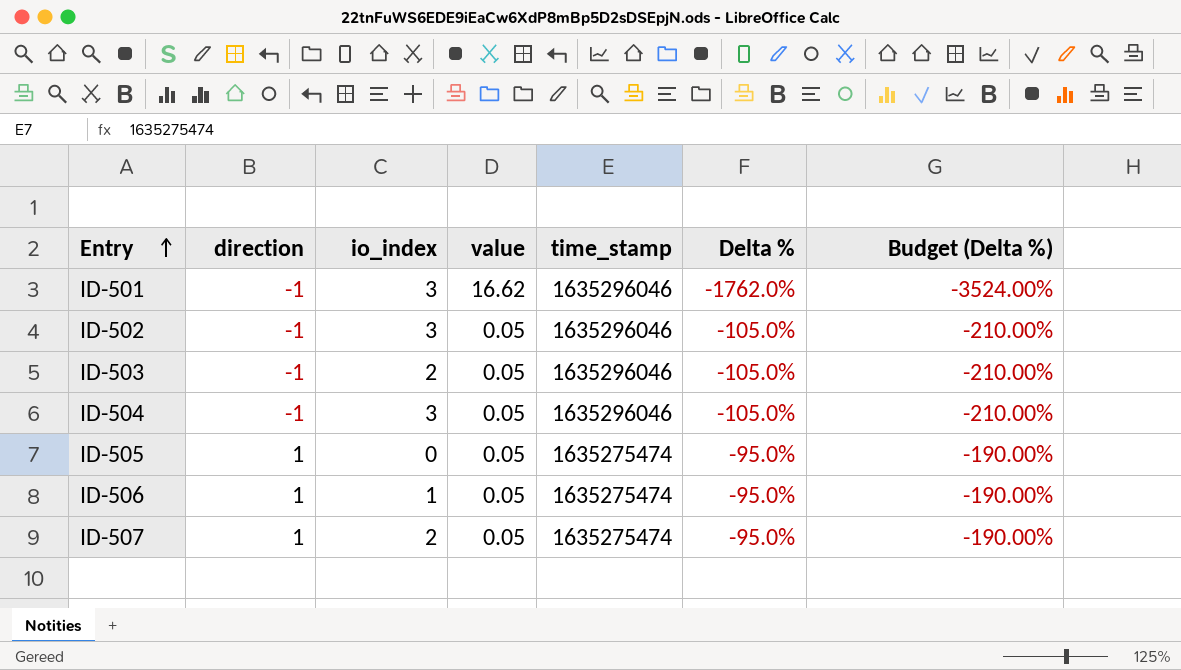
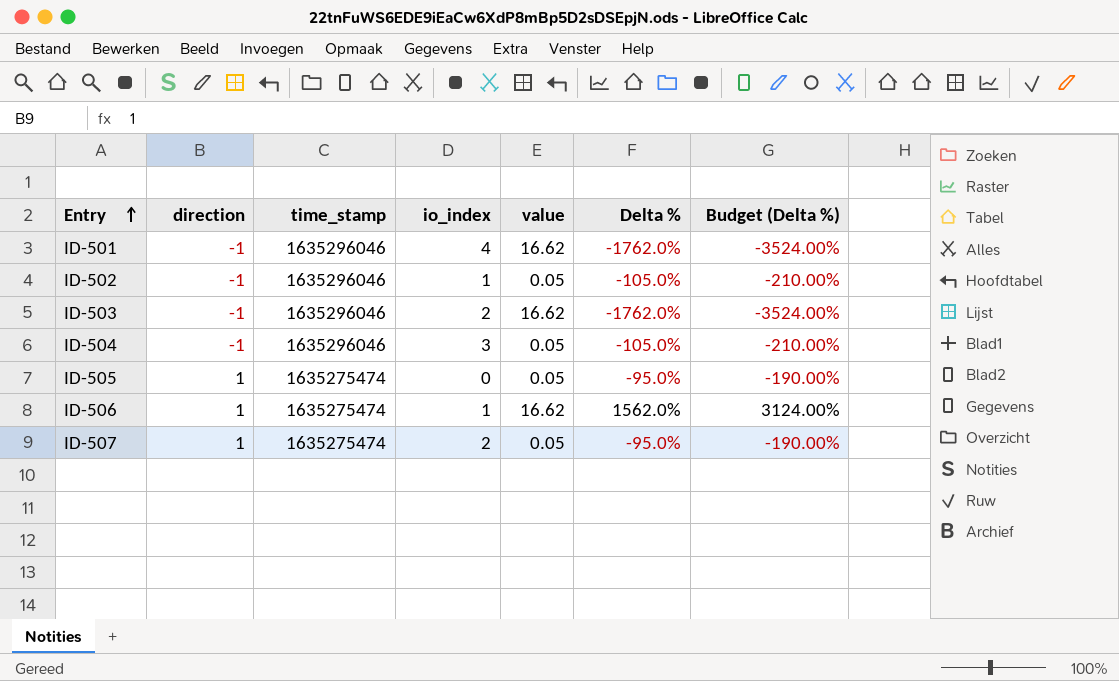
column time_stamp | position: 5 -> 3
ID-501 | io_index: 3 -> 4
ID-502 | io_index: 3 -> 1
ID-503 | value: 0.05 -> 16.62
ID-503 | Delta %: -105.0% -> -1762.0%
ID-503 | Budget (Delta %): -210.00% -> -3524.00%
ID-506 | value: 0.05 -> 16.62
ID-506 | Delta %: -95.0% -> 1562.0%
ID-506 | Budget (Delta %): -190.00% -> 3124.00%

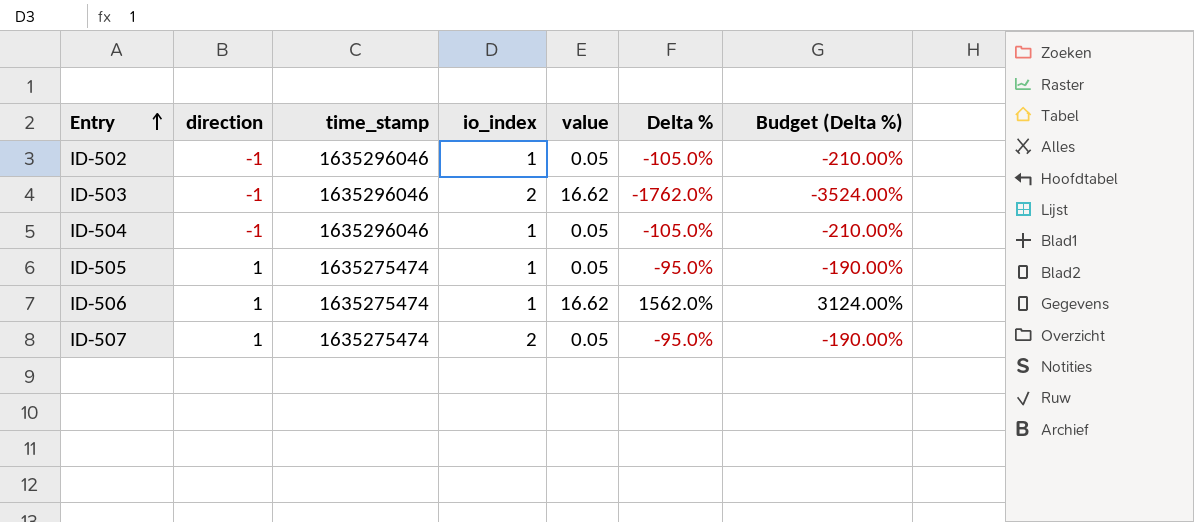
row ID-501: -1 | 1635296046 | 4 | 16.62 | -1762.0% | -3524.00% -> none
ID-504 | io_index: 3 -> 1
ID-505 | io_index: 0 -> 1

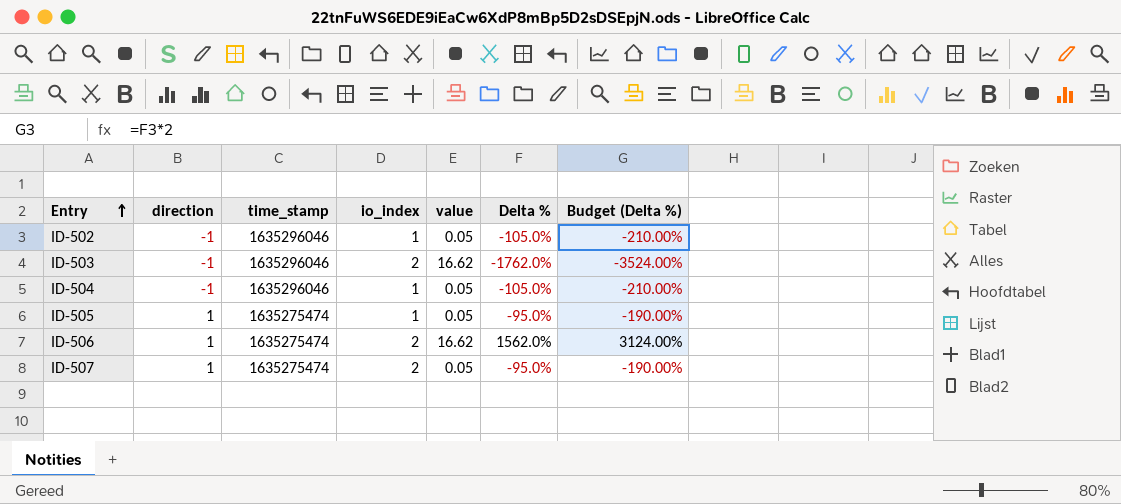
ID-506 | io_index: 1 -> 2

